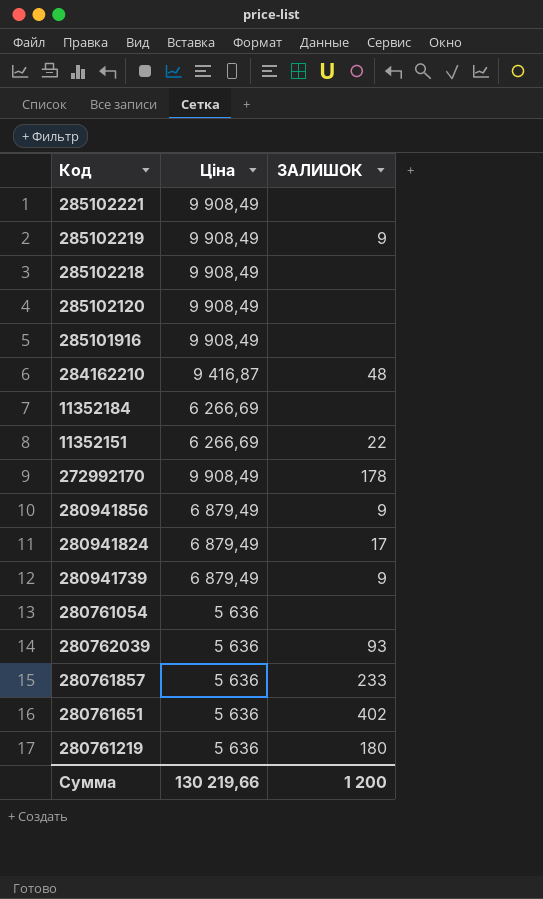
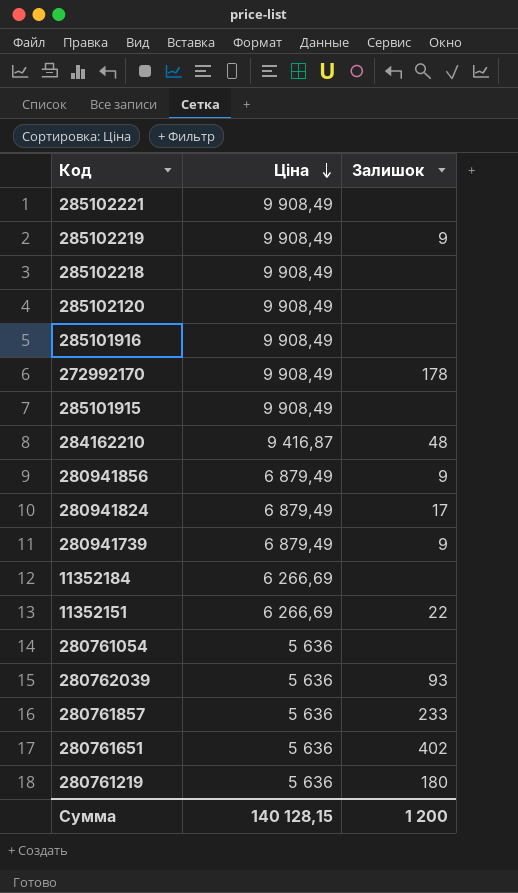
row order: none -> Ціна descending
column name: ЗАЛИШОК -> Залишок
row 285101915: none -> 9 908,49 | none
Сумма | Ціна: 130 219,66 -> 140 128,15

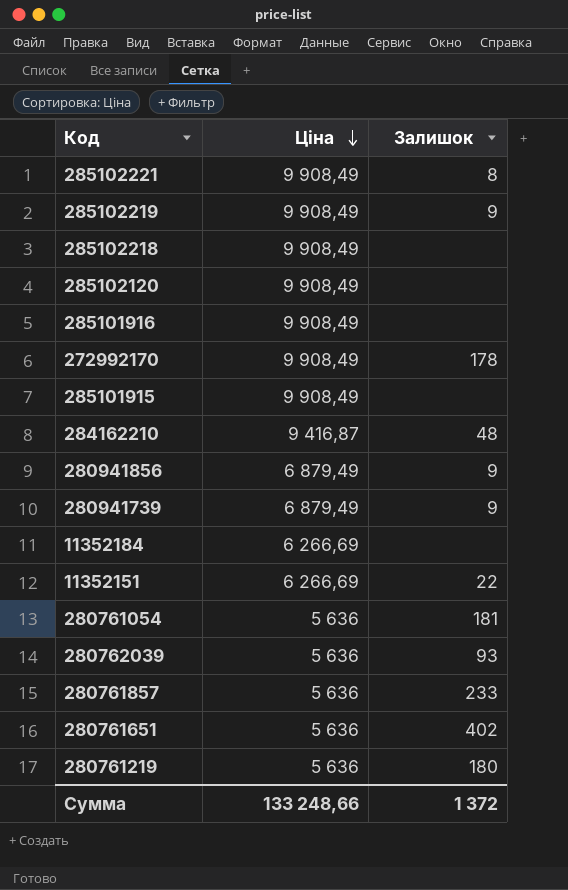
row 280941824: 6 879,49 | 17 -> none
285102221 | Залишок: none -> 8
280761054 | Залишок: none -> 181
Сумма | Ціна: 140 128,15 -> 133 248,66
Сумма | Залишок: 1 200 -> 1 372

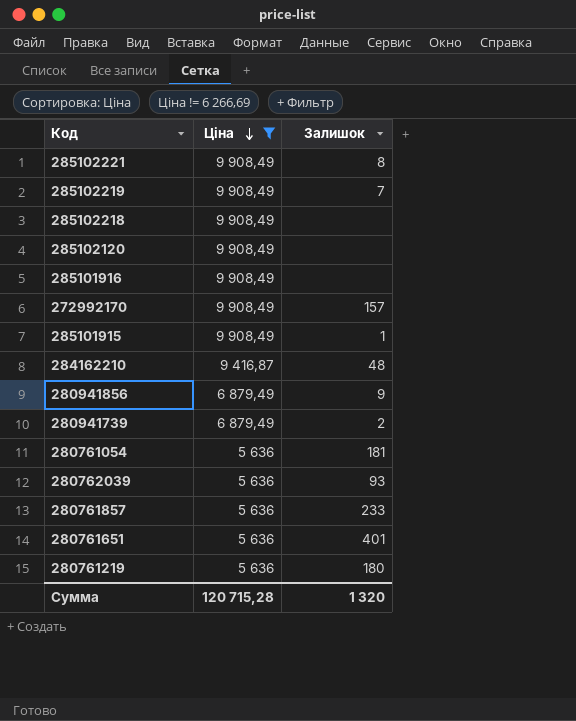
filter: none -> Ціна != 6 266,69
285102219 | Залишок: 9 -> 7
272992170 | Залишок: 178 -> 157
285101915 | Залишок: none -> 1
280941739 | Залишок: 9 -> 2
280761651 | Залишок: 402 -> 401
Сумма | Ціна: 133 248,66 -> 120 715,28
Сумма | Залишок: 1 372 -> 1 320

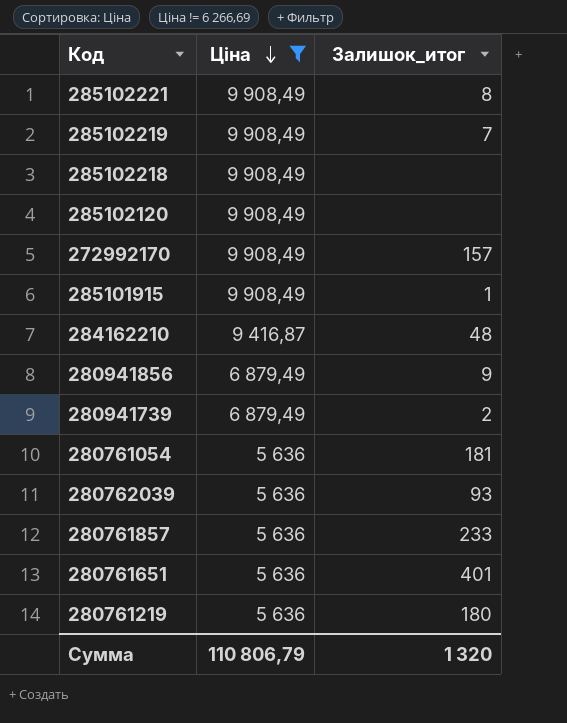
column name: Залишок -> Залишок_итог
row 285101916: 9 908,49 | none -> none
Сумма | Ціна: 120 715,28 -> 110 806,79

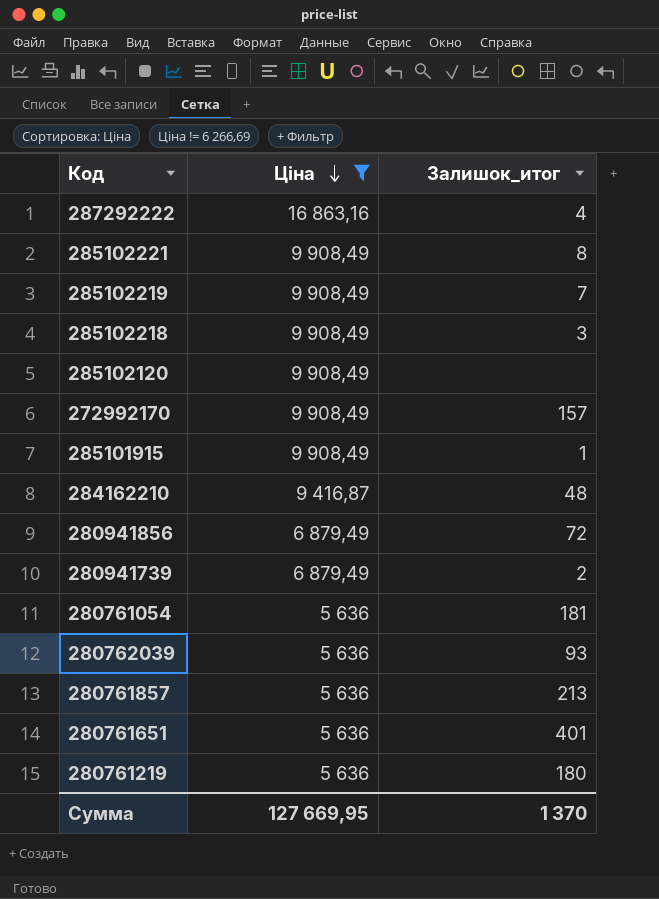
row 287292222: none -> 16 863,16 | 4
285102218 | Залишок_итог: none -> 3
280941856 | Залишок_итог: 9 -> 72
280761857 | Залишок_итог: 233 -> 213
Сумма | Ціна: 110 806,79 -> 127 669,95
Сумма | Залишок_итог: 1 320 -> 1 370

